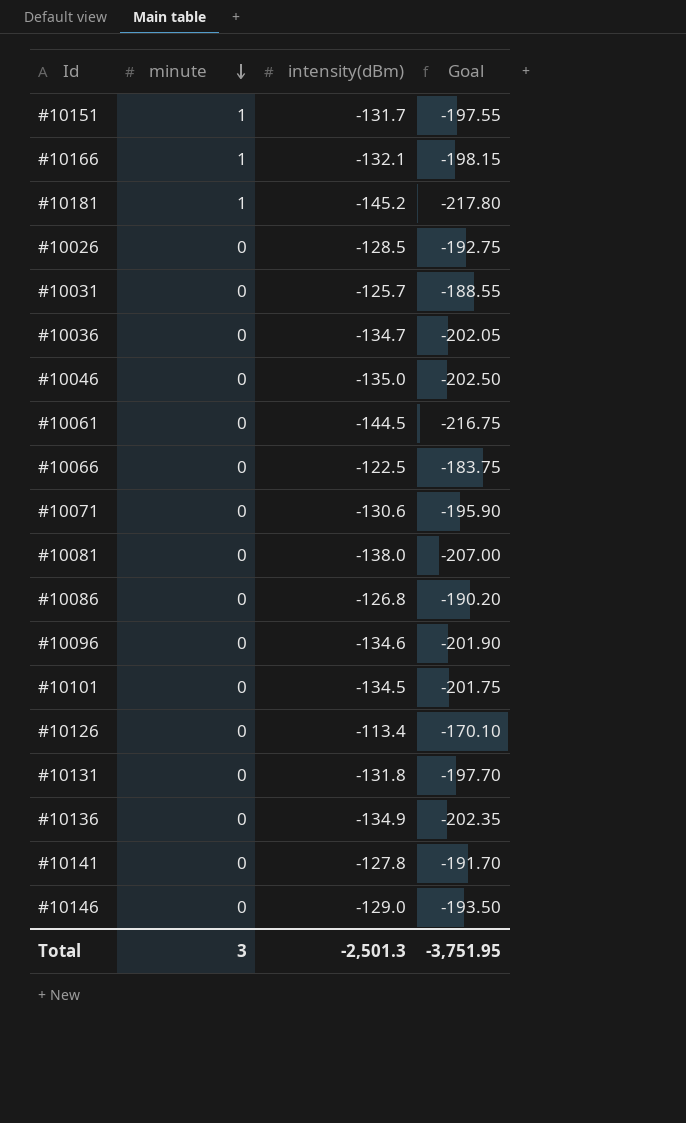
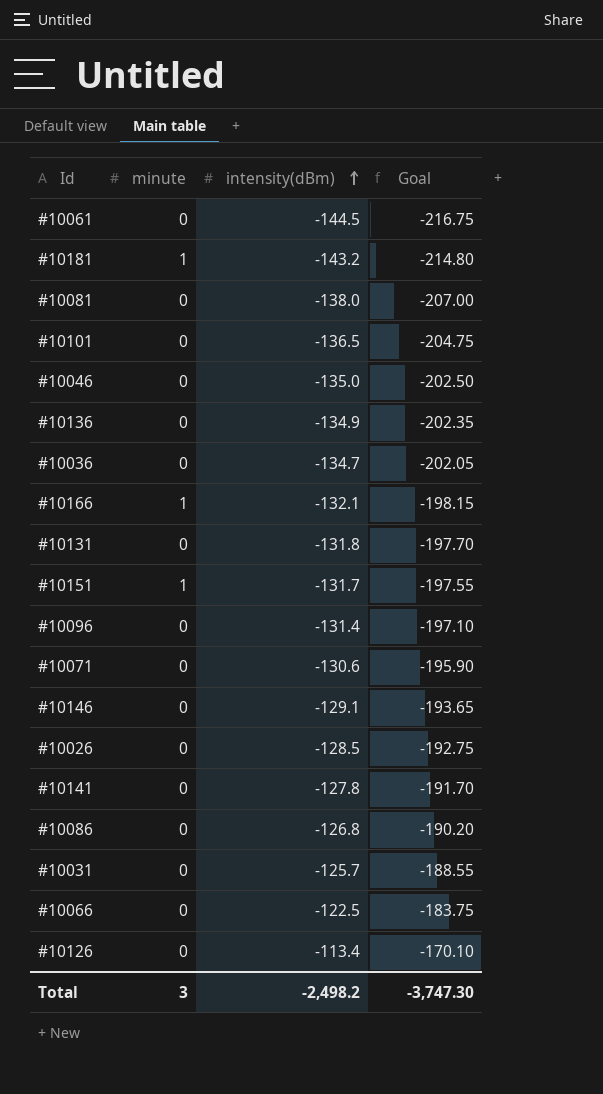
row order: minute descending -> intensity(dBm) ascending
#10181 | intensity(dBm): -145.2 -> -143.2
#10181 | Goal: -217.80 -> -214.80
#10101 | intensity(dBm): -134.5 -> -136.5
#10101 | Goal: -201.75 -> -204.75
#10096 | intensity(dBm): -134.6 -> -131.4
#10096 | Goal: -201.90 -> -197.10
#10146 | intensity(dBm): -129.0 -> -129.1
#10146 | Goal: -193.50 -> -193.65
Total | intensity(dBm): -2,501.3 -> -2,498.2
Total | Goal: -3,751.95 -> -3,747.30

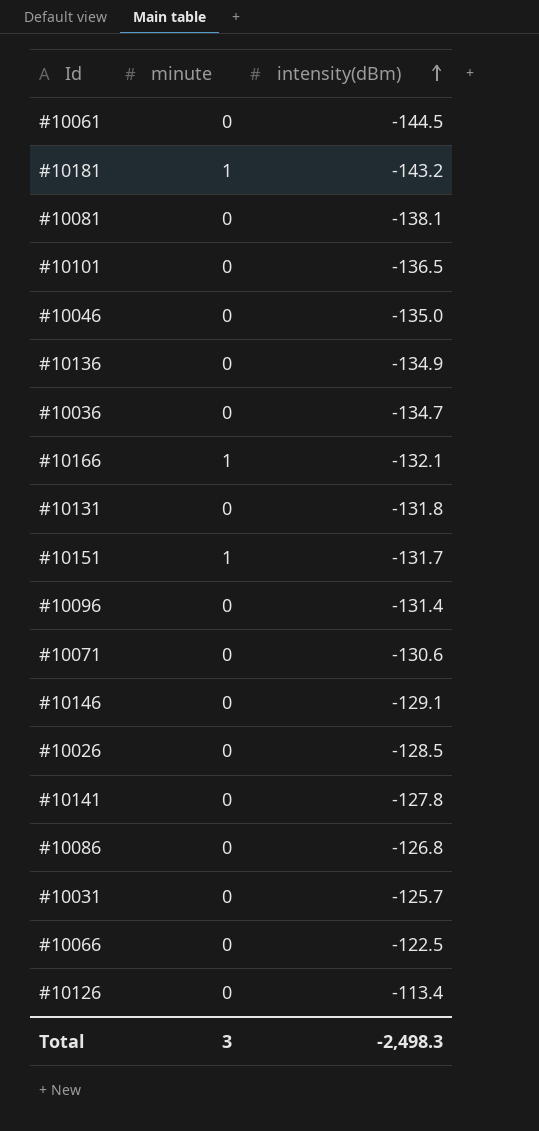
column Goal | formula: [intensity(dBm)] * 1.5 -> none
#10081 | intensity(dBm): -138.0 -> -138.1
Total | intensity(dBm): -2,498.2 -> -2,498.3

